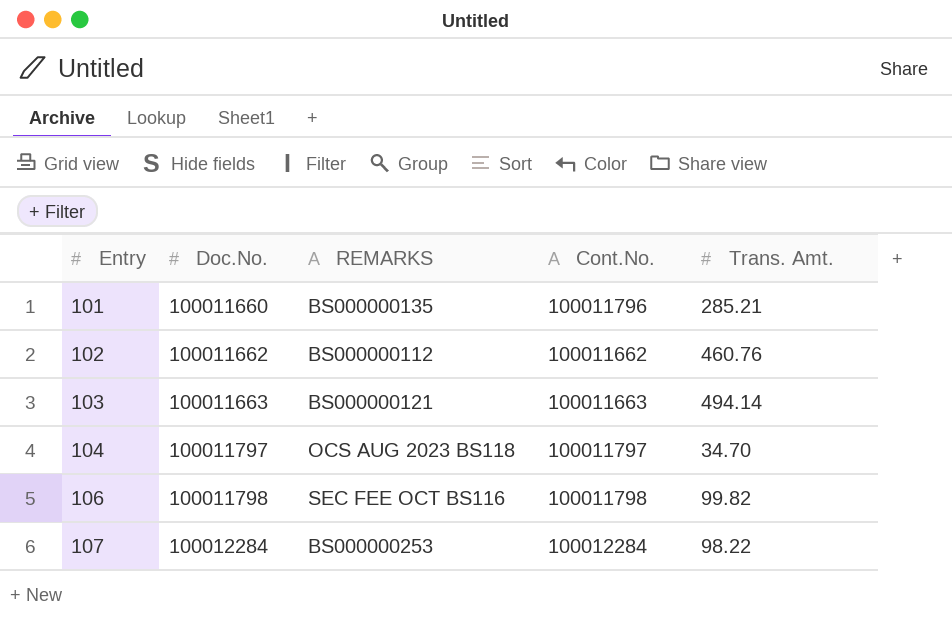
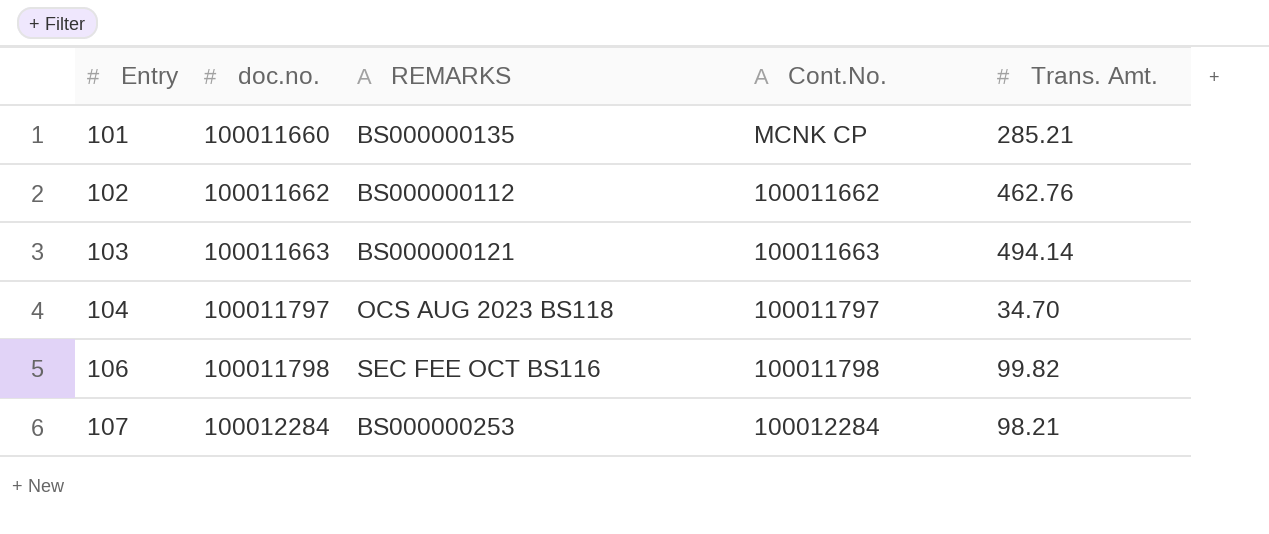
column name: Doc.No. -> doc.no.
101 | Cont.No.: 100011796 -> MCNK CP
102 | Trans. Amt.: 460.76 -> 462.76
107 | Trans. Amt.: 98.22 -> 98.21

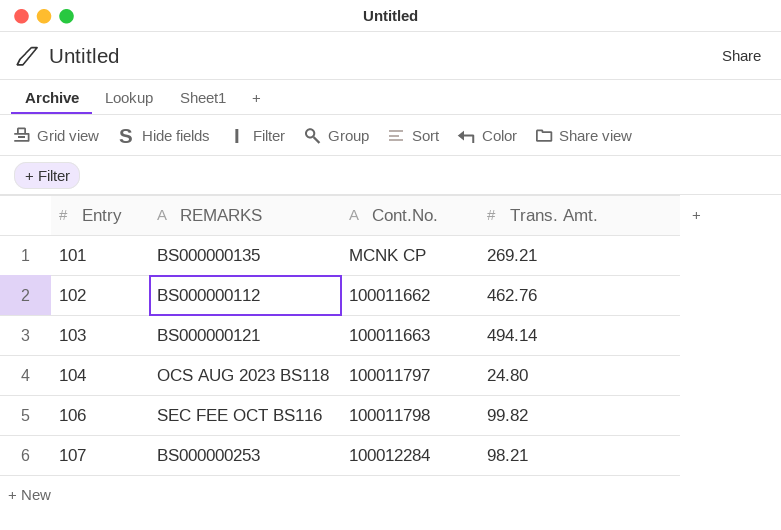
column doc.no. | position: 2 -> none
101 | Trans. Amt.: 285.21 -> 269.21
104 | Trans. Amt.: 34.70 -> 24.80

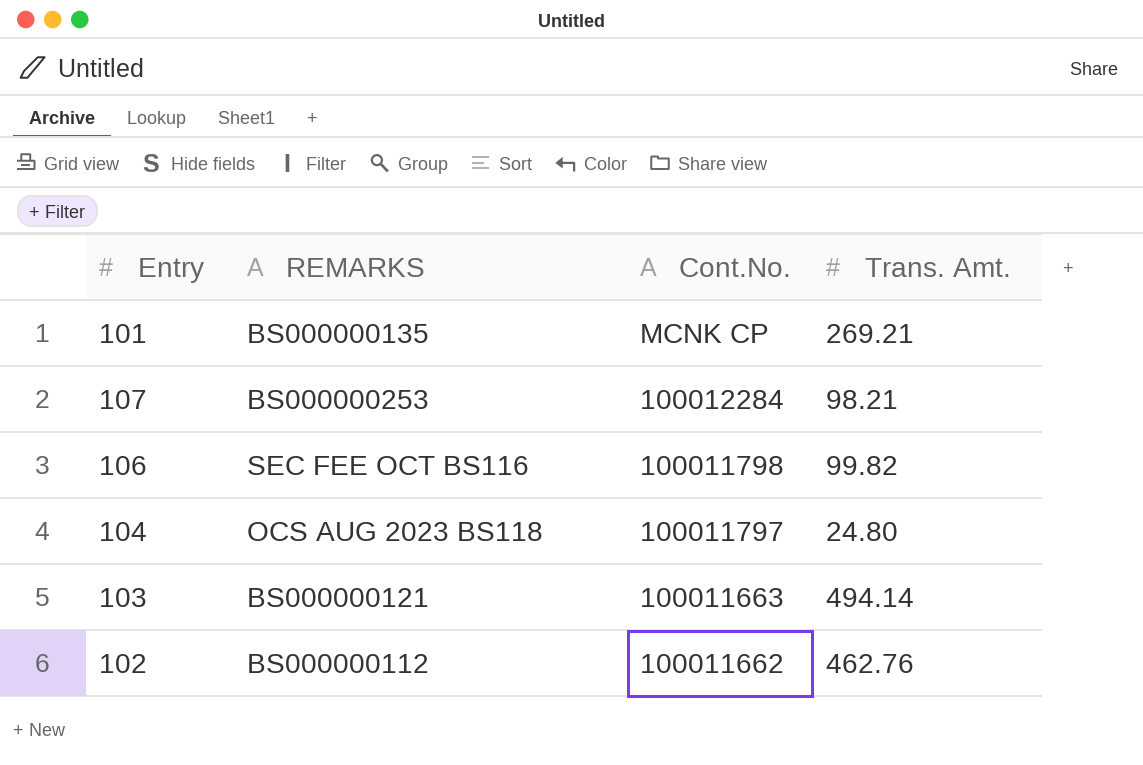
row order: Entry ascending -> Cont.No. descending

